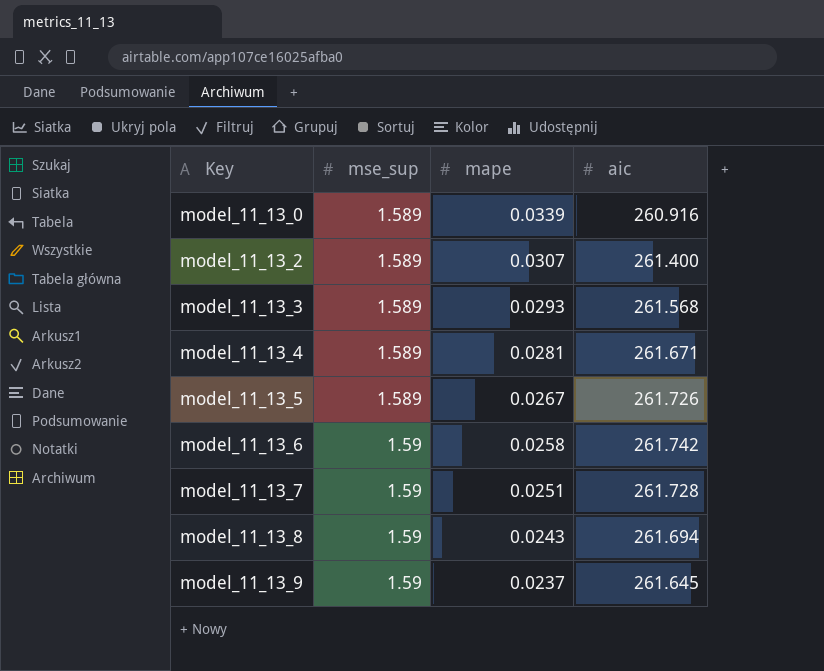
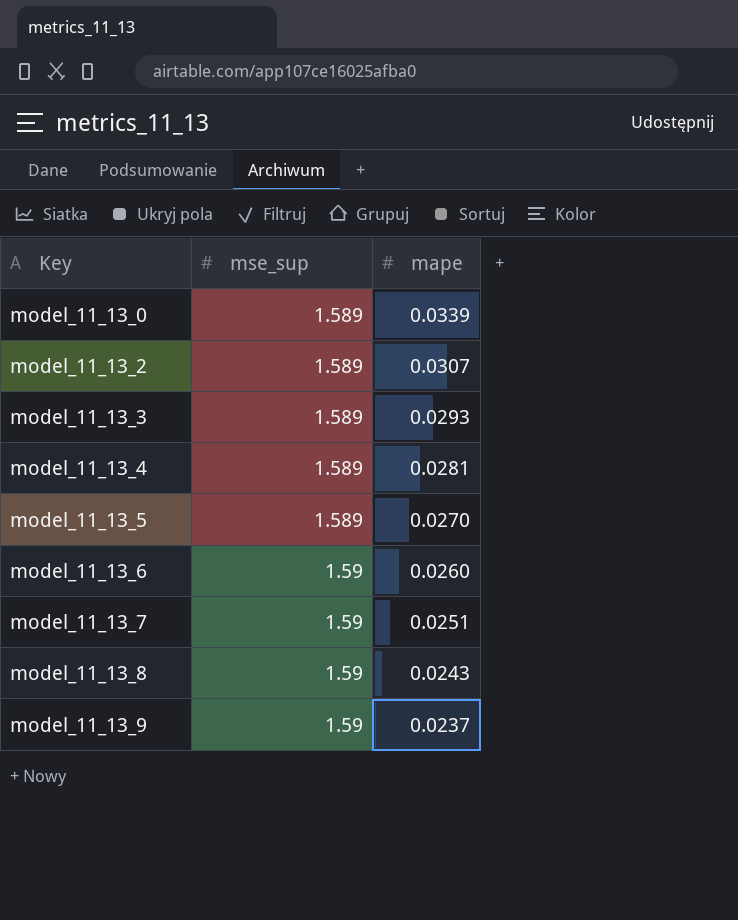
column aic | position: 4 -> none
model_11_13_5 | mape: 0.0267 -> 0.0270
model_11_13_6 | mape: 0.0258 -> 0.0260

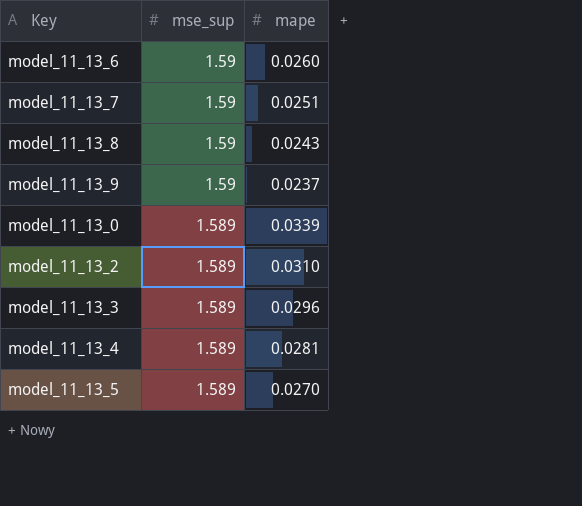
row order: Key ascending -> mse_sup descending
model_11_13_2 | mape: 0.0307 -> 0.0310
model_11_13_3 | mape: 0.0293 -> 0.0296

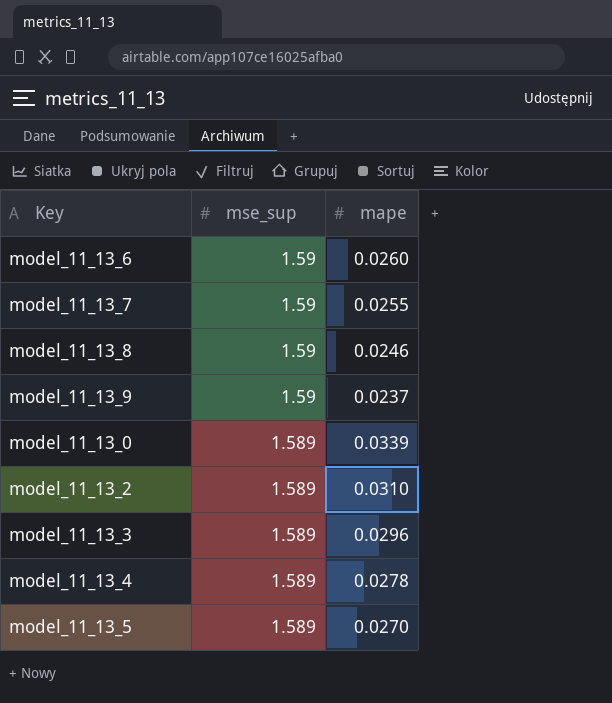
model_11_13_7 | mape: 0.0251 -> 0.0255
model_11_13_8 | mape: 0.0243 -> 0.0246
model_11_13_4 | mape: 0.0281 -> 0.0278

